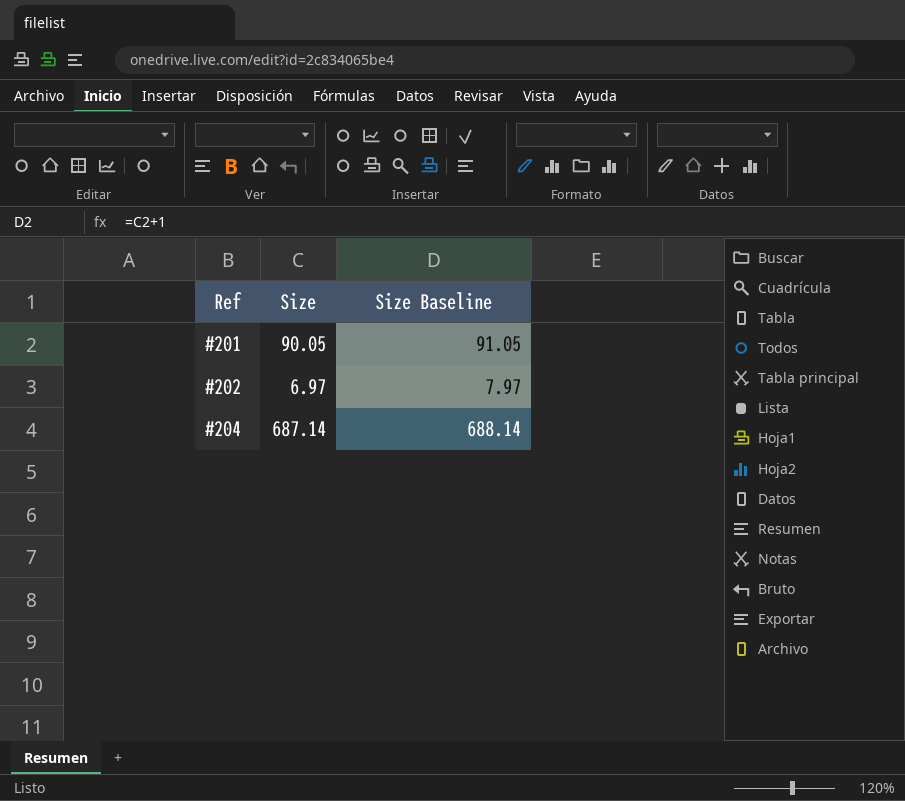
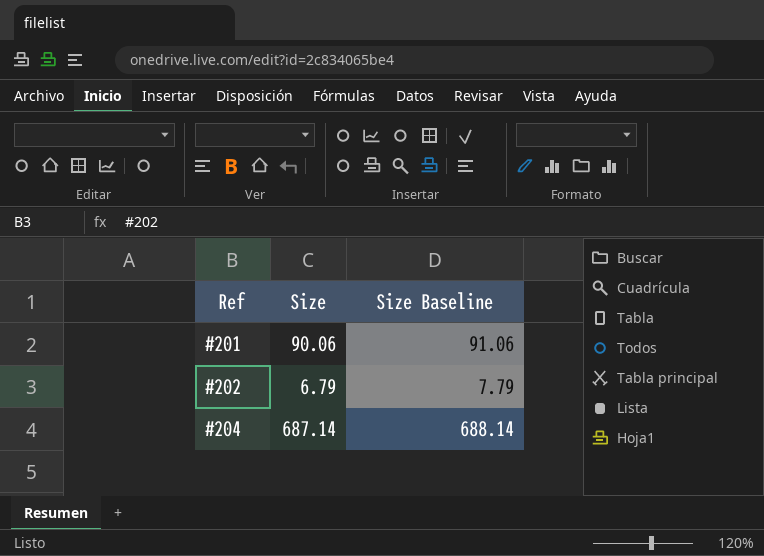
#201 | Size: 90.05 -> 90.06
#201 | Size Baseline: 91.05 -> 91.06
#202 | Size: 6.97 -> 6.79
#202 | Size Baseline: 7.97 -> 7.79

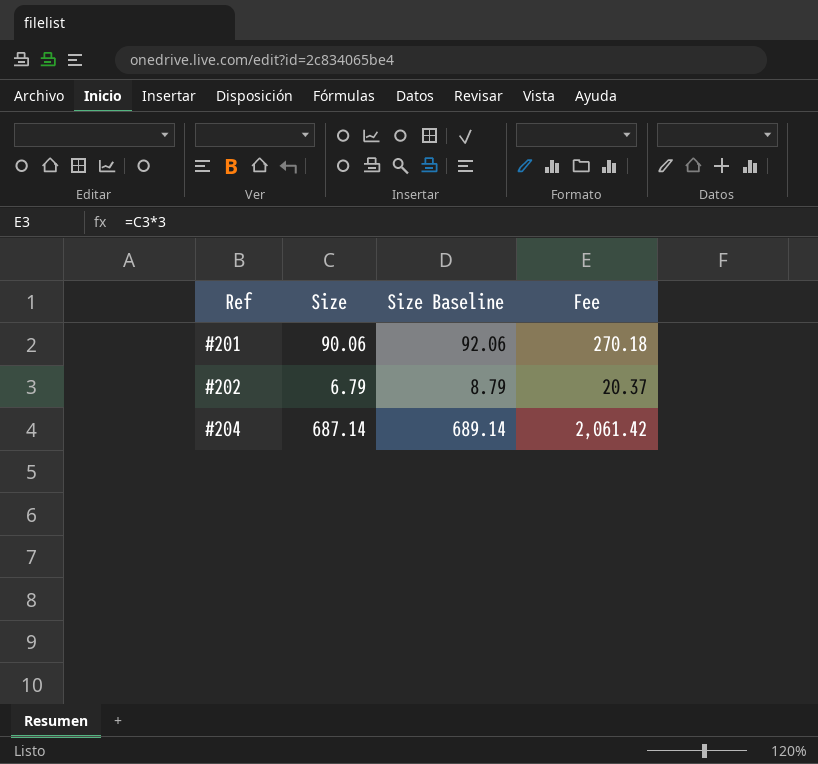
column Size Baseline | formula: [Size] + 1 -> [Size] + 2
column Fee | formula: none -> [Size] * 3

